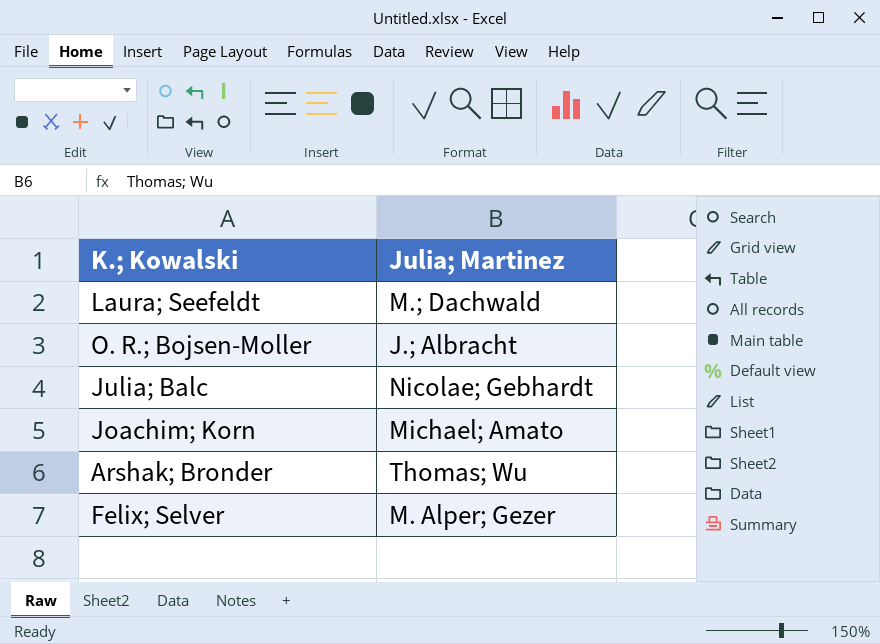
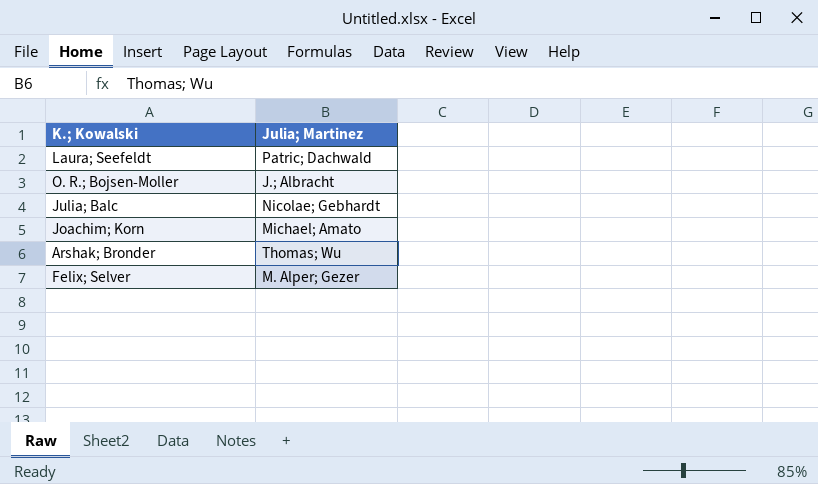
Laura; Seefeldt | Julia; Martinez: M.; Dachwald -> Patric; Dachwald

